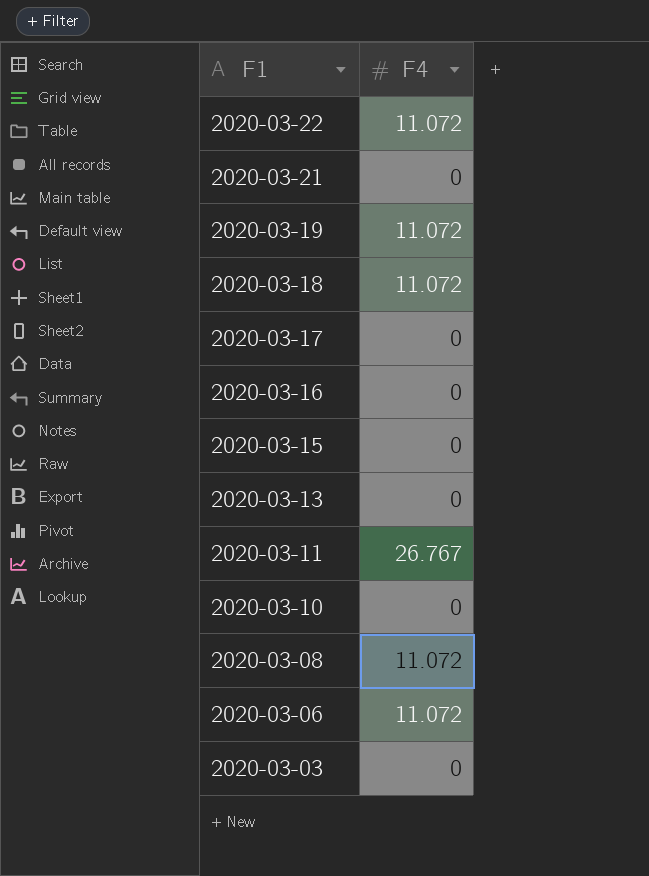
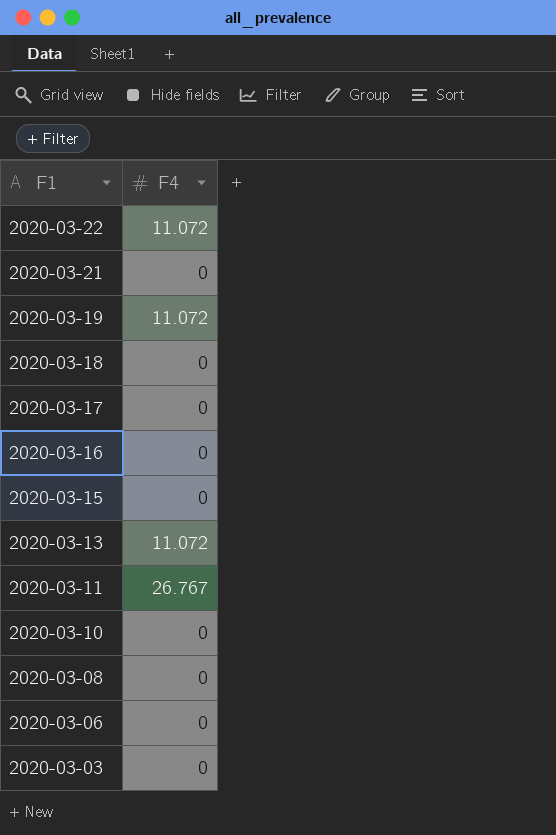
2020-03-18 | F4: 11.072 -> 0
2020-03-13 | F4: 0 -> 11.072
2020-03-08 | F4: 11.072 -> 0
2020-03-06 | F4: 11.072 -> 0

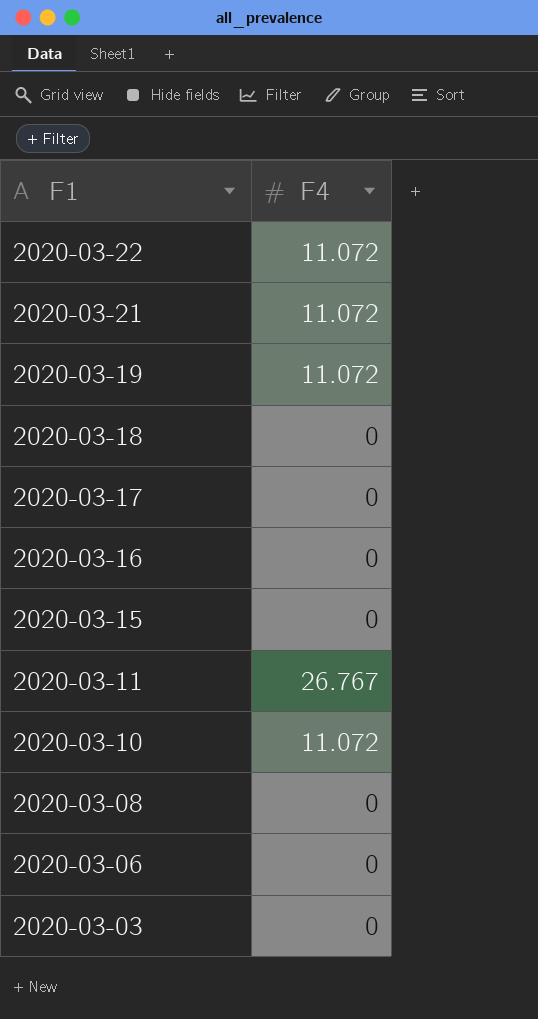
row 2020-03-13: 11.072 -> none
2020-03-21 | F4: 0 -> 11.072
2020-03-10 | F4: 0 -> 11.072

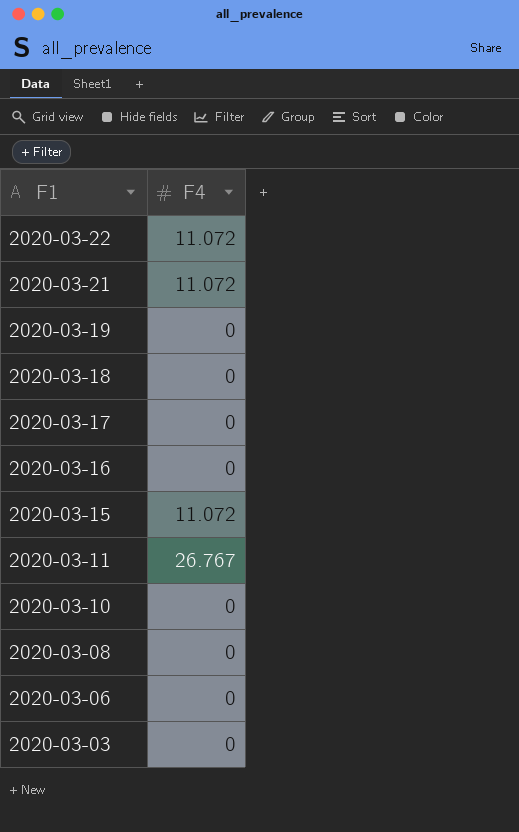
2020-03-19 | F4: 11.072 -> 0
2020-03-15 | F4: 0 -> 11.072
2020-03-10 | F4: 11.072 -> 0

